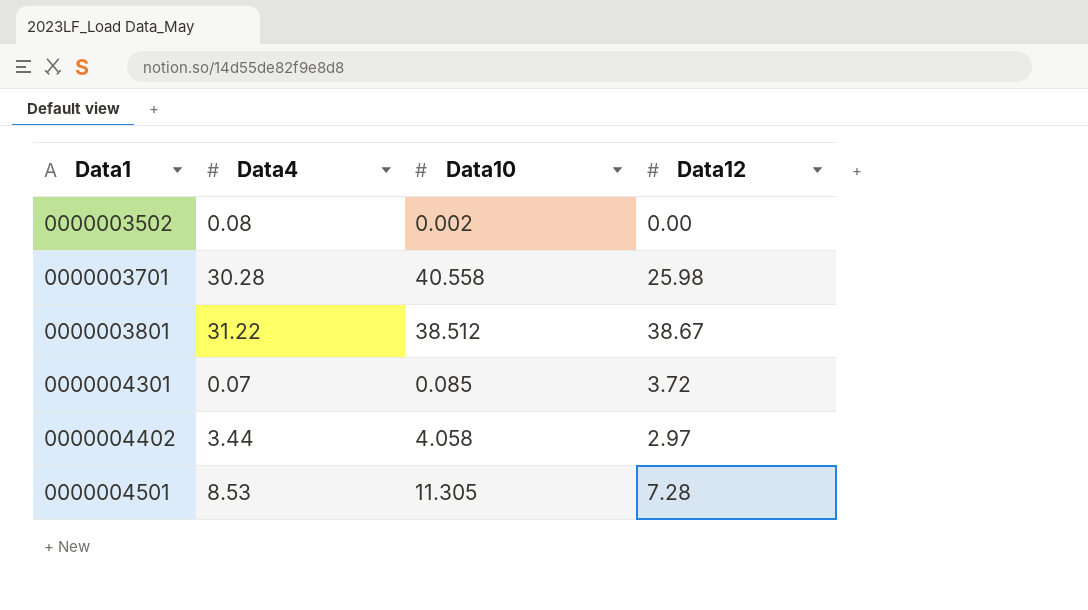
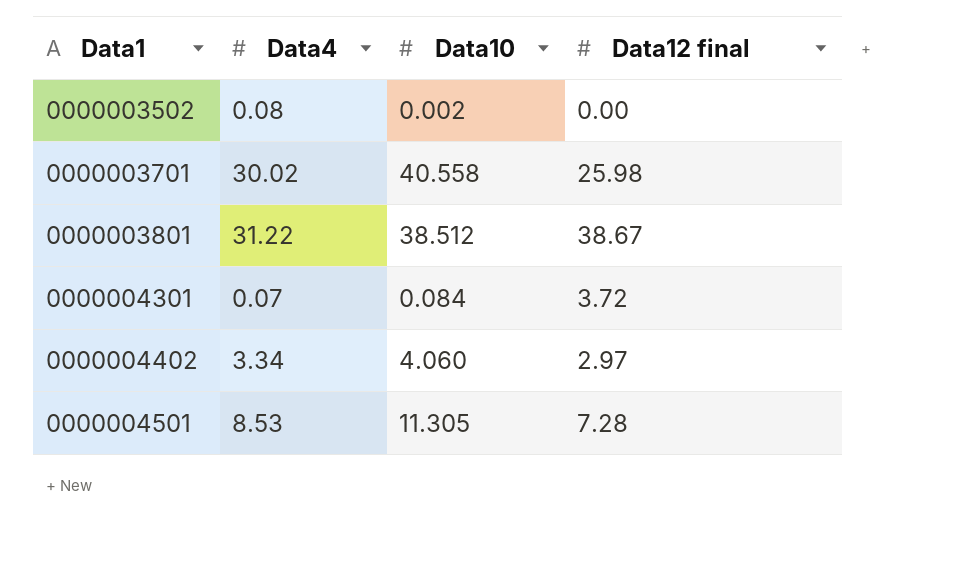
column name: Data12 -> Data12 final
0000003701 | Data4: 30.28 -> 30.02
0000004301 | Data10: 0.085 -> 0.084
0000004402 | Data4: 3.44 -> 3.34
0000004402 | Data10: 4.058 -> 4.060

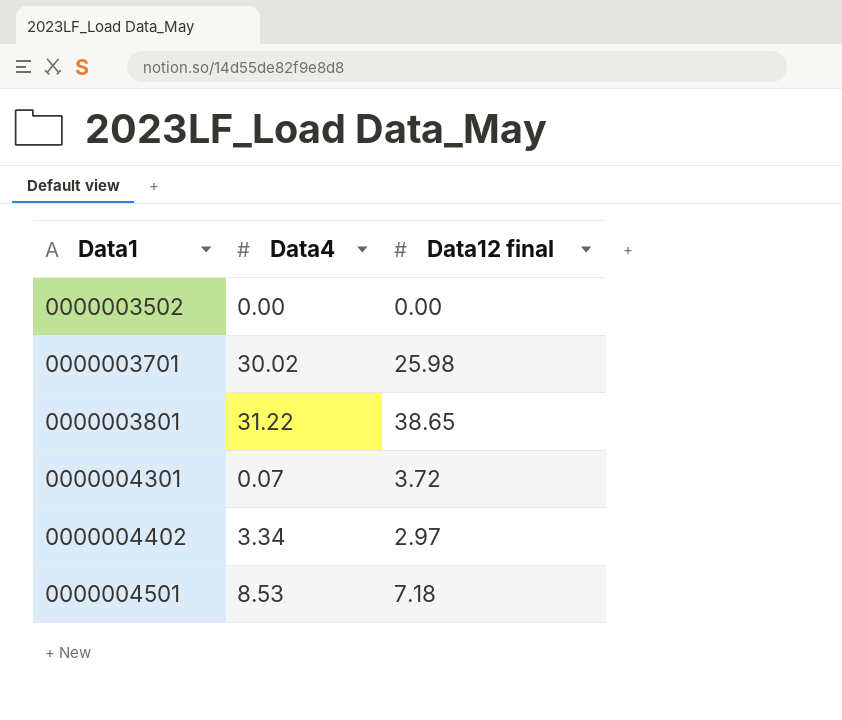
column Data10 | position: 3 -> none
0000003502 | Data4: 0.08 -> 0.00
0000003801 | Data12 final: 38.67 -> 38.65
0000004501 | Data12 final: 7.28 -> 7.18

